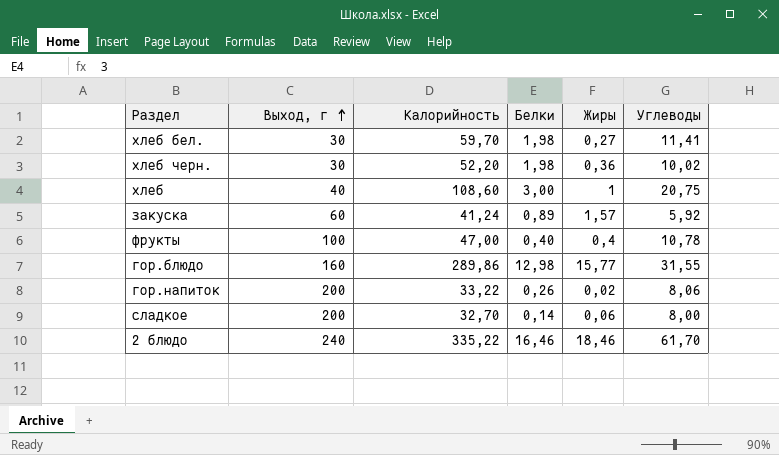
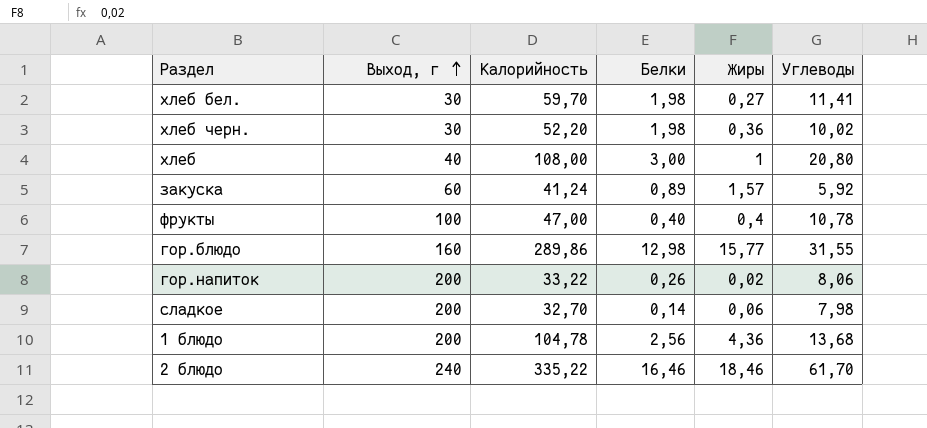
хлеб | Калорийность: 108,60 -> 108,00
хлеб | Углеводы: 20,75 -> 20,80
сладкое | Углеводы: 8,00 -> 7,98
row 1 блюдо: none -> 200 | 104,78 | 2,56 | 4,36 | 13,68

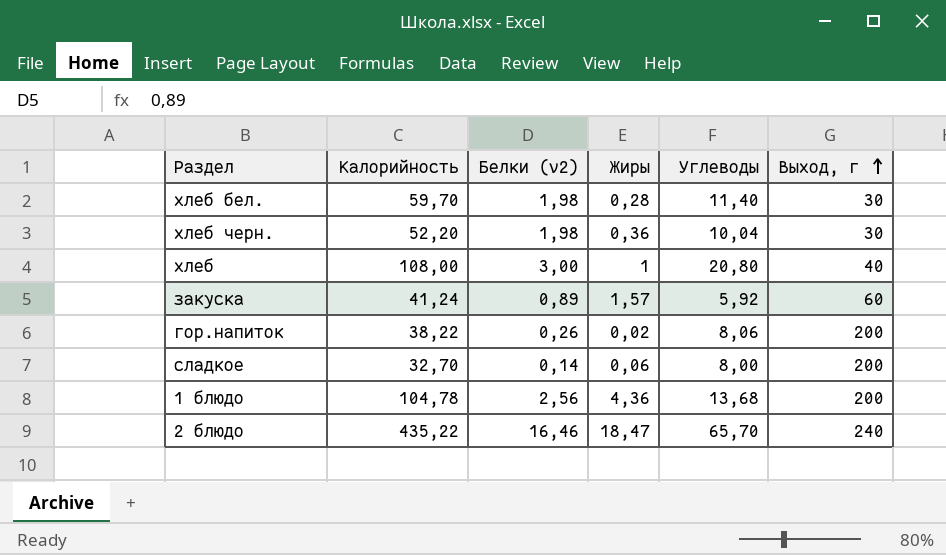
column name: Белки -> Белки (v2)
column Выход, г | position: 2 -> 6
row фрукты: 100 | 47,00 | 0,40 | 0,4 | 10,78 -> none
row гор.блюдо: 160 | 289,86 | 12,98 | 15,77 | 31,55 -> none
хлеб бел. | Жиры: 0,27 -> 0,28
хлеб бел. | Углеводы: 11,41 -> 11,40
хлеб черн. | Углеводы: 10,02 -> 10,04
гор.напиток | Калорийность: 33,22 -> 38,22
сладкое | Углеводы: 7,98 -> 8,00
2 блюдо | Калорийность: 335,22 -> 435,22
2 блюдо | Жиры: 18,46 -> 18,47
2 блюдо | Углеводы: 61,70 -> 65,70

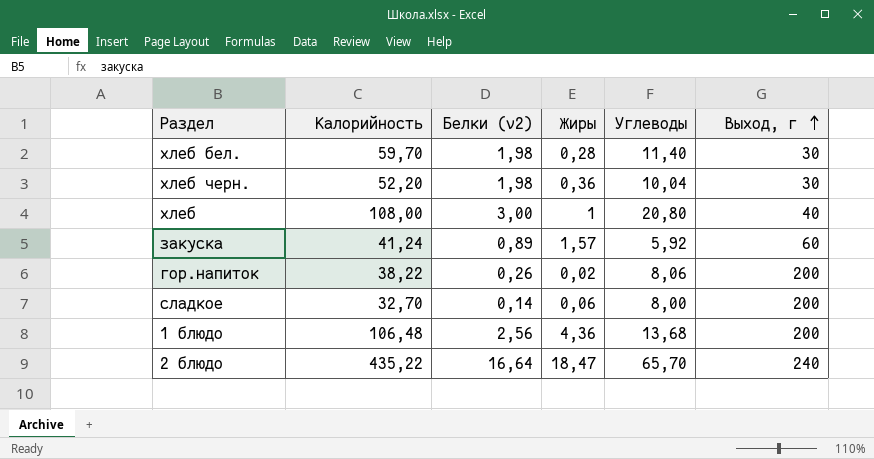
1 блюдо | Калорийность: 104,78 -> 106,48
2 блюдо | Белки (v2): 16,46 -> 16,64

